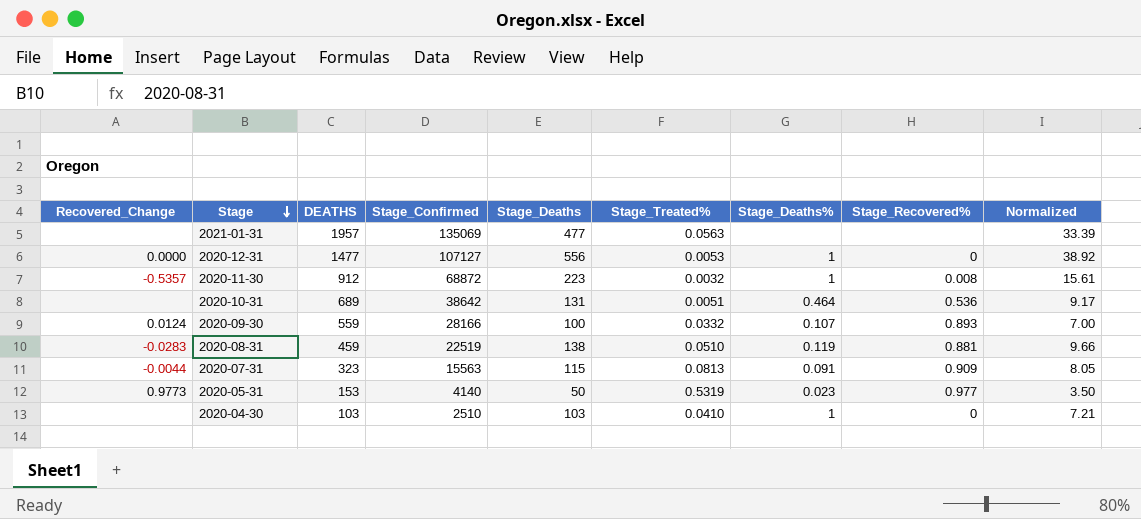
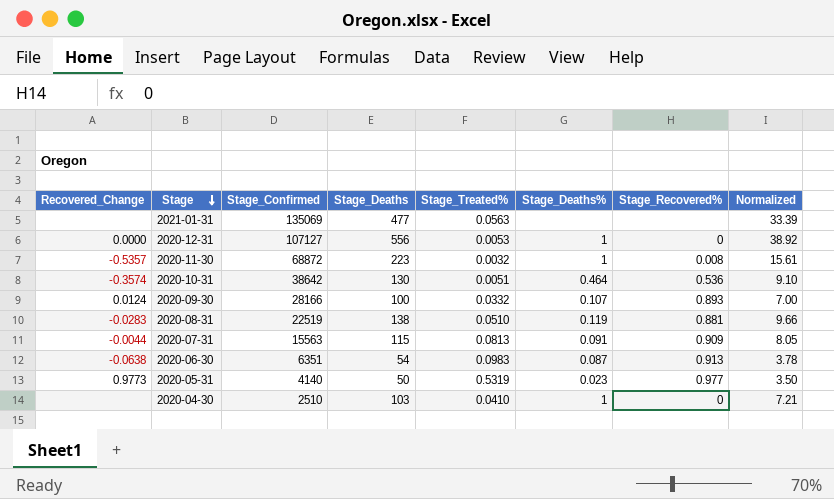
column DEATHS | position: 3 -> none
2020-10-31 | Recovered_Change: none -> -0.3574
2020-10-31 | Stage_Deaths: 131 -> 130
2020-10-31 | Normalized: 9.17 -> 9.10
row 2020-06-30: none -> -0.0638 | 6351 | 54 | 0.0983 | 0.087 | 0.913 | 3.78

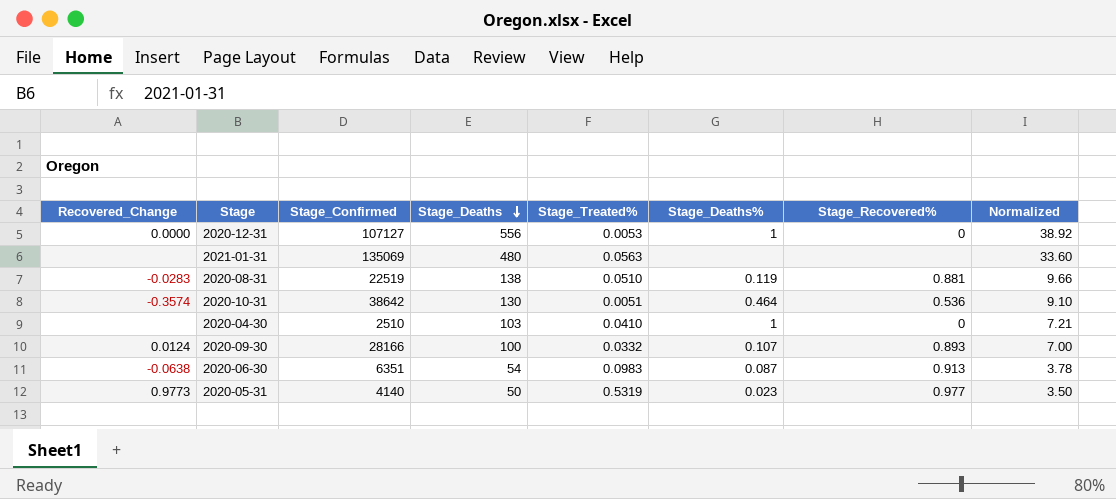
row order: Stage descending -> Stage_Deaths descending
row 2020-11-30: -0.5357 | 68872 | 223 | 0.0032 | 1 | 0.008 | 15.61 -> none
row 2020-07-31: -0.0044 | 15563 | 115 | 0.0813 | 0.091 | 0.909 | 8.05 -> none
2021-01-31 | Stage_Deaths: 477 -> 480
2021-01-31 | Normalized: 33.39 -> 33.60

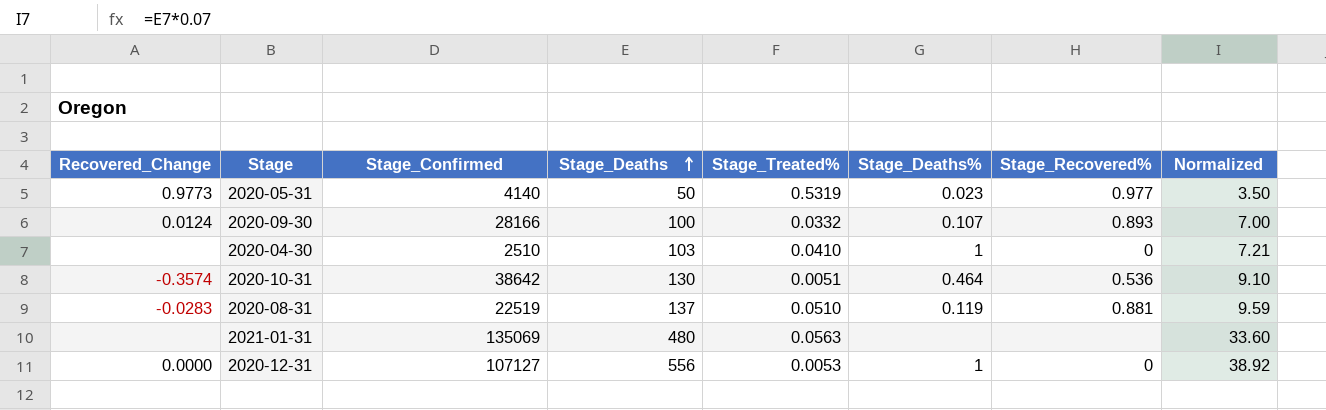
row order: Stage_Deaths descending -> Stage_Deaths ascending
row 2020-06-30: -0.0638 | 6351 | 54 | 0.0983 | 0.087 | 0.913 | 3.78 -> none
2020-08-31 | Stage_Deaths: 138 -> 137
2020-08-31 | Normalized: 9.66 -> 9.59

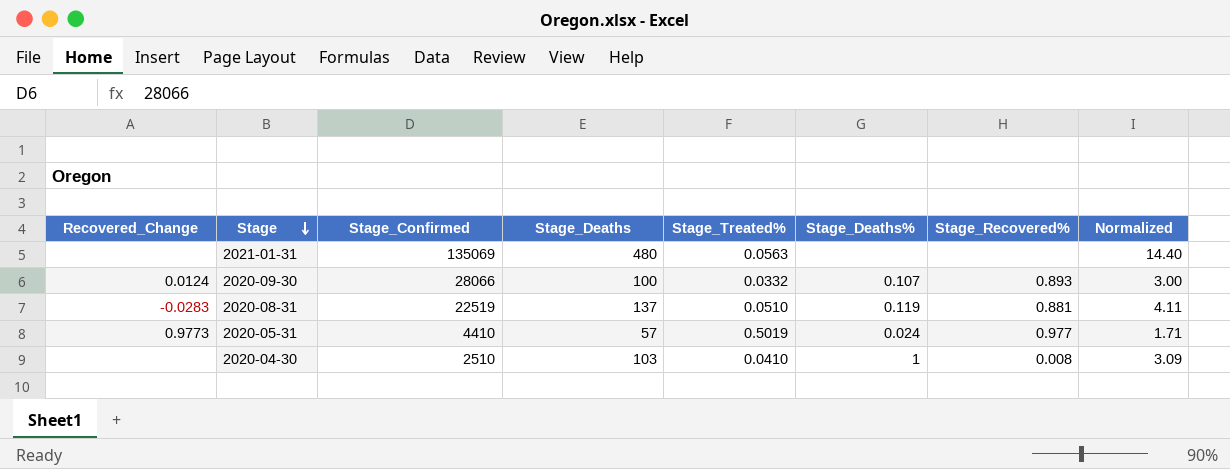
row order: Stage_Deaths ascending -> Stage descending
column Normalized | formula: [Stage_Deaths] * 0.07 -> [Stage_Deaths] * 0.03
row 2020-10-31: -0.3574 | 38642 | 130 | 0.0051 | 0.464 | 0.536 | 9.10 -> none
row 2020-12-31: 0.0000 | 107127 | 556 | 0.0053 | 1 | 0 | 38.92 -> none
2020-09-30 | Stage_Confirmed: 28166 -> 28066
2020-05-31 | Stage_Confirmed: 4140 -> 4410
2020-05-31 | Stage_Deaths: 50 -> 57
2020-05-31 | Stage_Treated%: 0.5319 -> 0.5019
2020-05-31 | Stage_Deaths%: 0.023 -> 0.024
2020-04-30 | Stage_Recovered%: 0 -> 0.008

